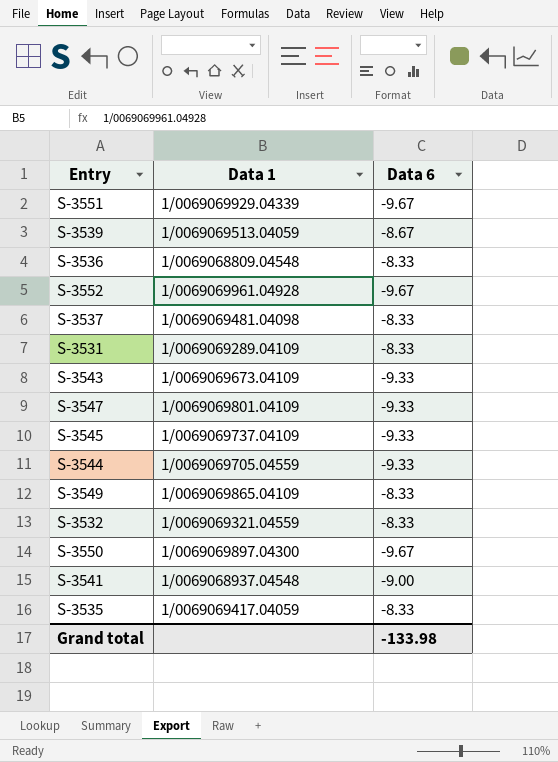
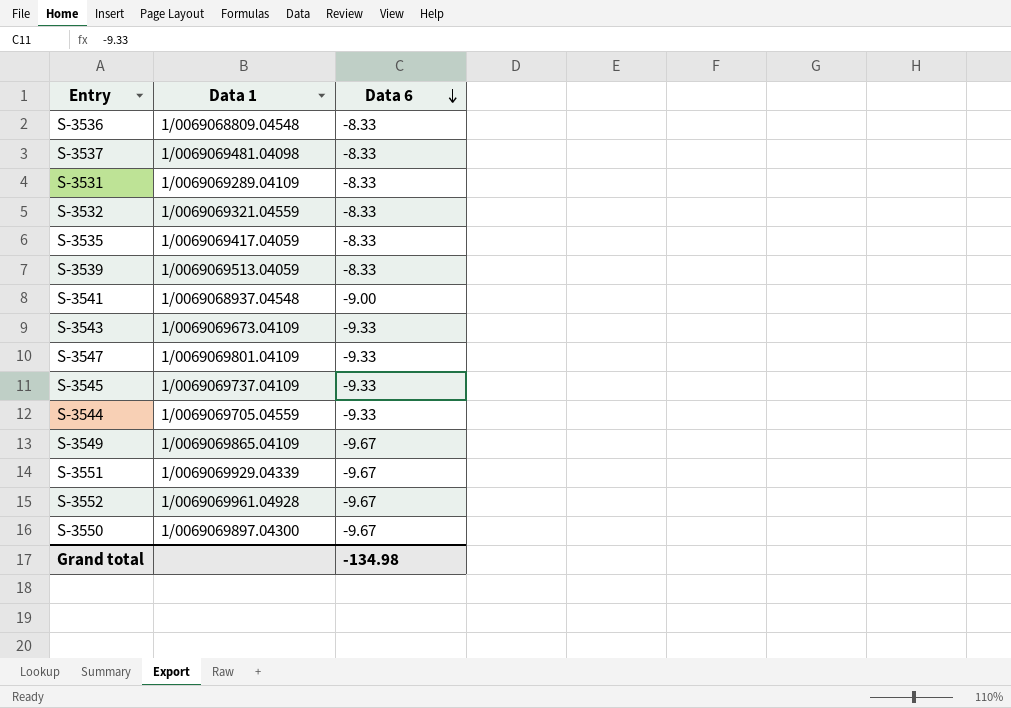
row order: none -> Data 6 descending
S-3539 | Data 6: -8.67 -> -8.33
S-3549 | Data 6: -8.33 -> -9.67
Grand total | Data 6: -133.98 -> -134.98

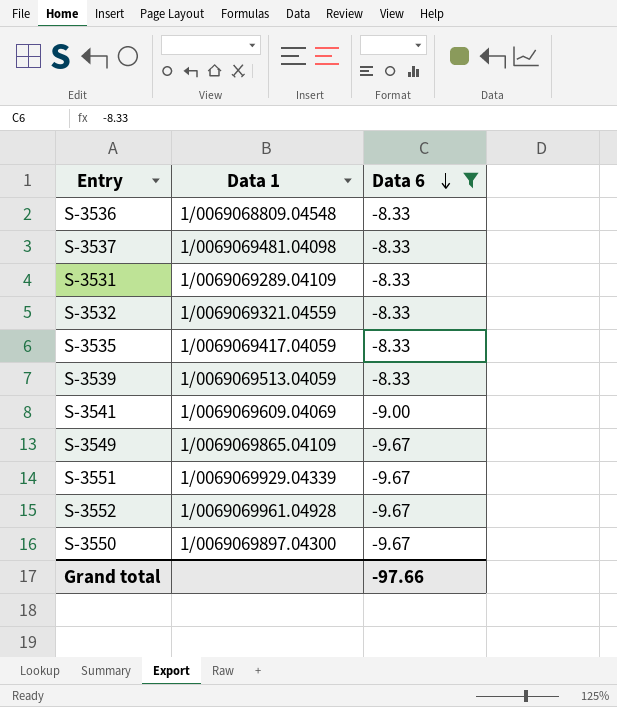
filter: none -> Data 6 != -9.33
S-3541 | Data 1: 1/0069068937.04548 -> 1/0069069609.04069
Grand total | Data 6: -134.98 -> -97.66

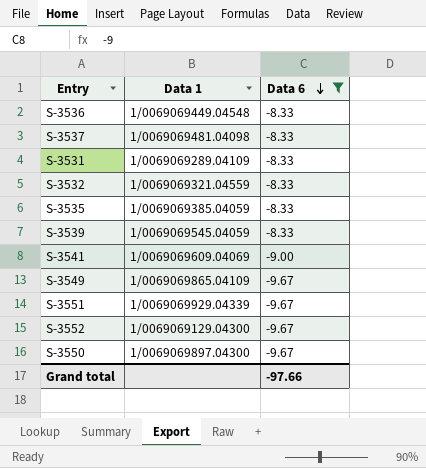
S-3536 | Data 1: 1/0069068809.04548 -> 1/0069069449.04548
S-3535 | Data 1: 1/0069069417.04059 -> 1/0069069385.04059
S-3539 | Data 1: 1/0069069513.04059 -> 1/0069069545.04059
S-3552 | Data 1: 1/0069069961.04928 -> 1/0069069129.04300

